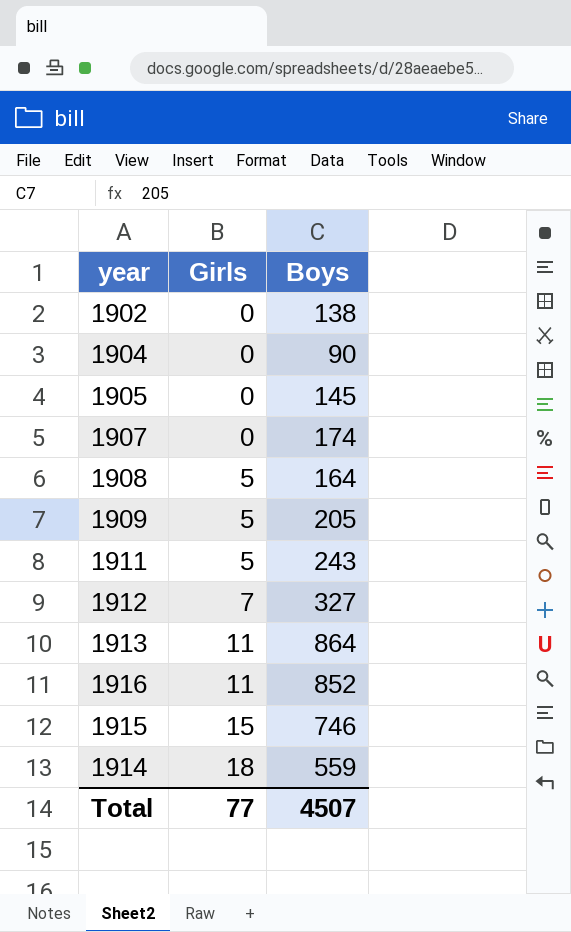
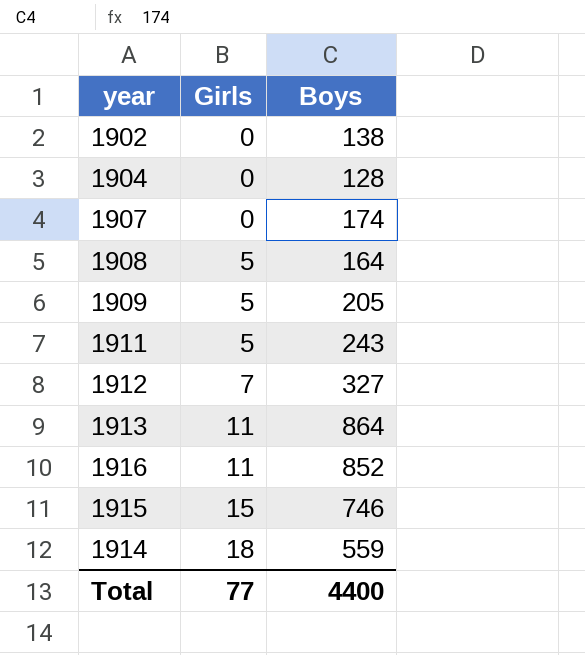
row 1905: 0 | 145 -> none
1904 | Boys: 90 -> 128
Total | Boys: 4507 -> 4400

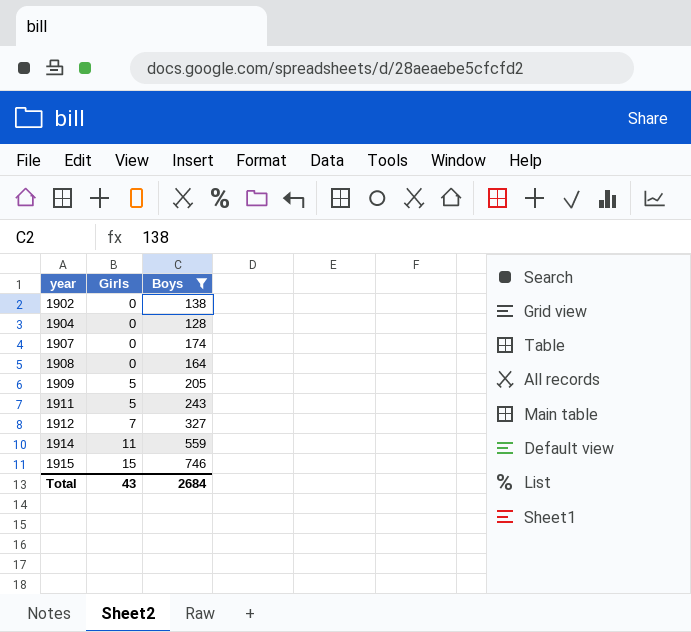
filter: none -> Boys <= 746
row order: Girls ascending -> year ascending
1908 | Girls: 5 -> 0
1914 | Girls: 18 -> 11
Total | Girls: 77 -> 43
Total | Boys: 4400 -> 2684

